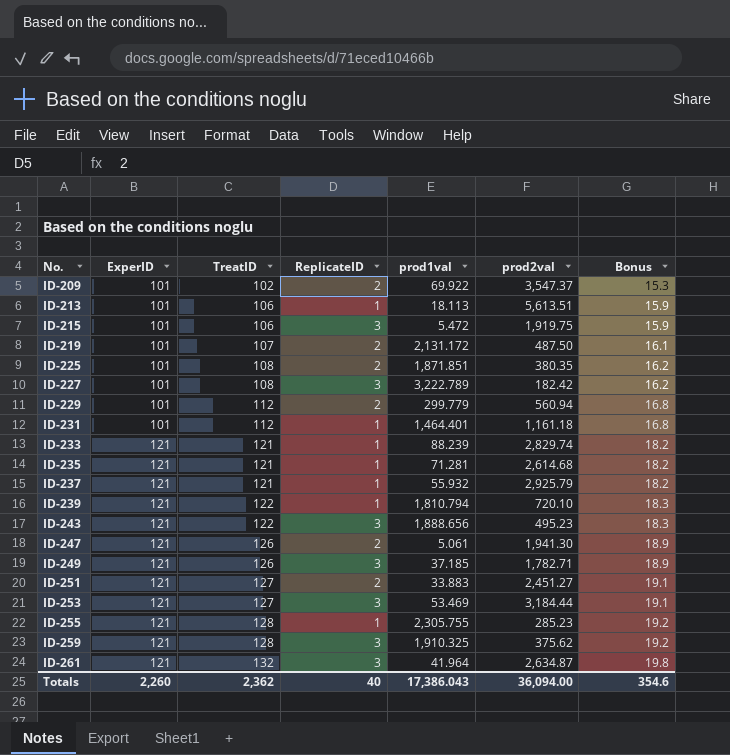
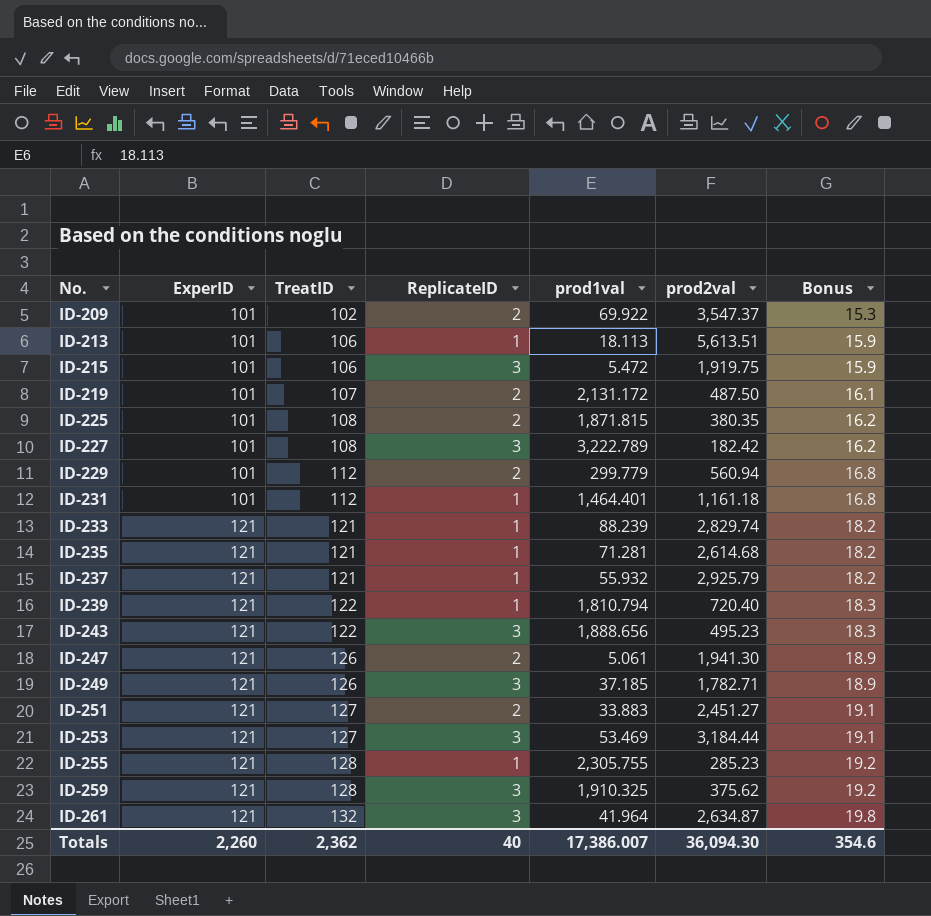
ID-225 | prod1val: 1,871.851 -> 1,871.815
ID-239 | prod2val: 720.10 -> 720.40
Totals | prod1val: 17,386.043 -> 17,386.007
Totals | prod2val: 36,094.00 -> 36,094.30

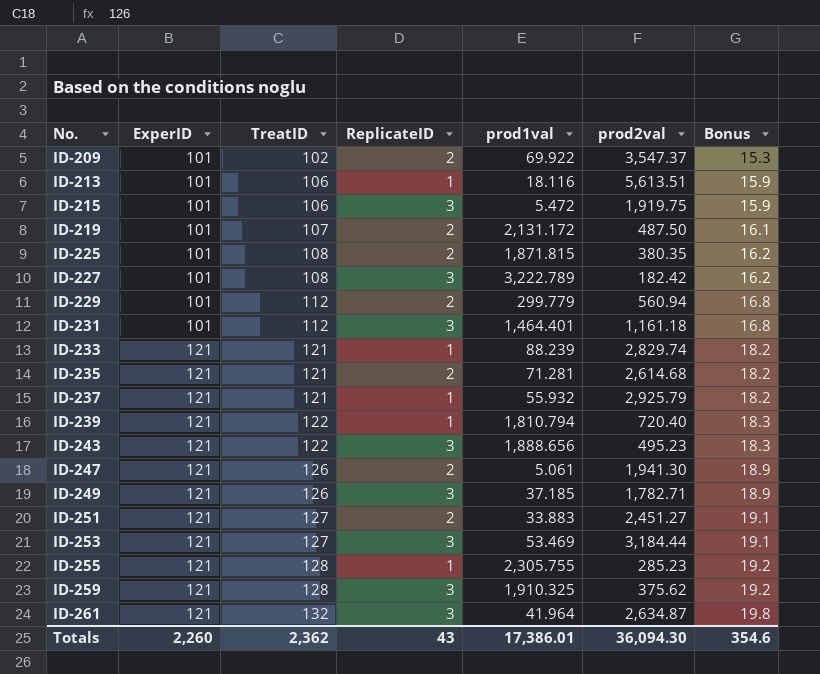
ID-213 | prod1val: 18.113 -> 18.116
ID-231 | ReplicateID: 1 -> 3
ID-235 | ReplicateID: 1 -> 2
Totals | ReplicateID: 40 -> 43
Totals | prod1val: 17,386.007 -> 17,386.01

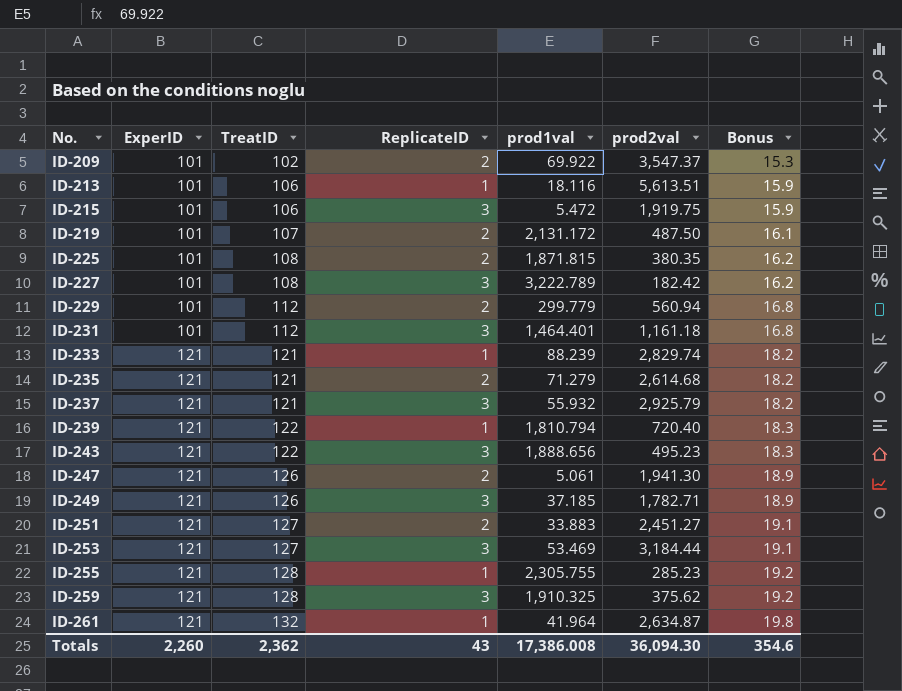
ID-235 | prod1val: 71.281 -> 71.279
ID-237 | ReplicateID: 1 -> 3
ID-261 | ReplicateID: 3 -> 1
Totals | prod1val: 17,386.01 -> 17,386.008

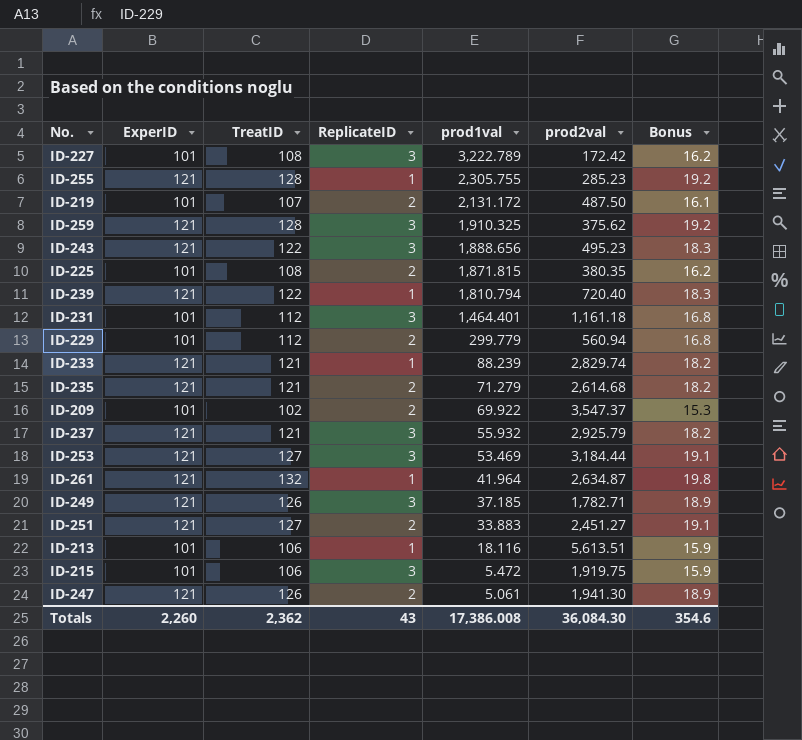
row order: No. ascending -> prod1val descending
ID-227 | prod2val: 182.42 -> 172.42
Totals | prod2val: 36,094.30 -> 36,084.30

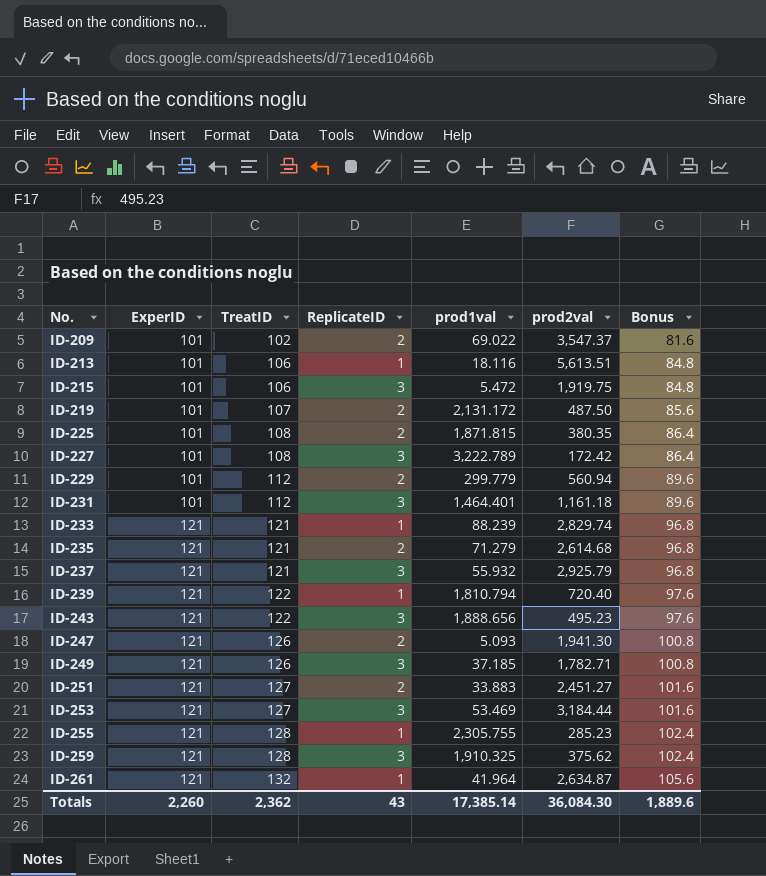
row order: prod1val descending -> No. ascending
column Bonus | formula: [TreatID] * 0.15 -> [TreatID] * 0.8
ID-209 | prod1val: 69.922 -> 69.022
ID-247 | prod1val: 5.061 -> 5.093
Totals | prod1val: 17,386.008 -> 17,385.14
Totals | Bonus: 354.6 -> 1,889.6

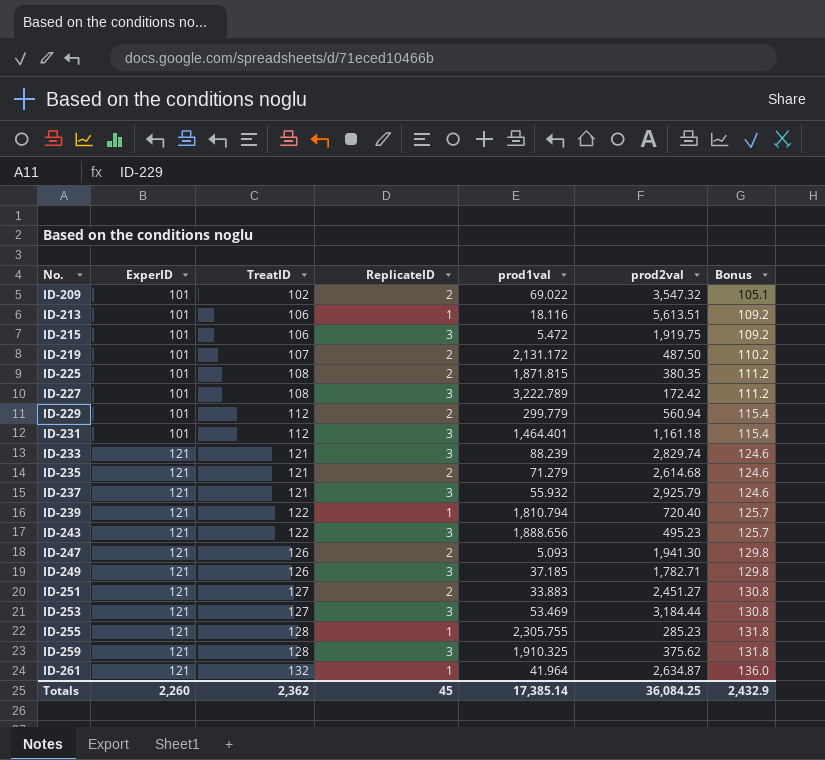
column Bonus | formula: [TreatID] * 0.8 -> [TreatID] * 1.03
ID-209 | prod2val: 3,547.37 -> 3,547.32
ID-233 | ReplicateID: 1 -> 3
Totals | ReplicateID: 43 -> 45
Totals | prod2val: 36,084.30 -> 36,084.25
Totals | Bonus: 1,889.6 -> 2,432.9

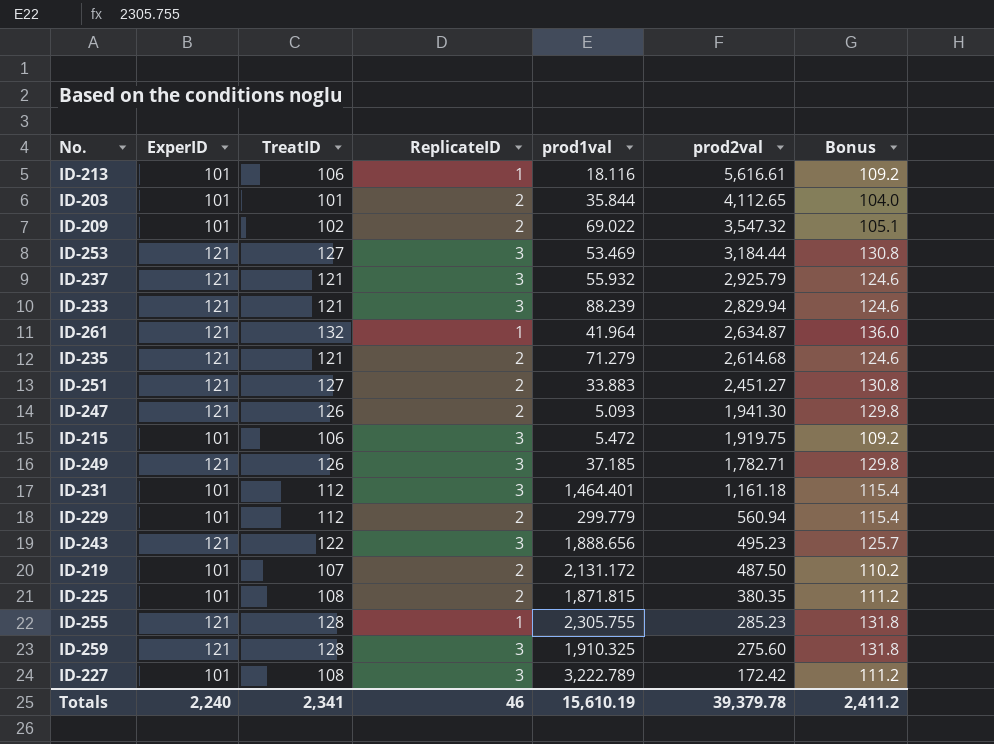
row order: No. ascending -> prod2val descending
row ID-239: 121 | 122 | 1 | 1,810.794 | 720.40 | 125.7 -> none
ID-213 | prod2val: 5,613.51 -> 5,616.61
row ID-203: none -> 101 | 101 | 2 | 35.844 | 4,112.65 | 104.0
ID-233 | prod2val: 2,829.74 -> 2,829.94
ID-259 | prod2val: 375.62 -> 275.60
Totals | ExperID: 2,260 -> 2,240
Totals | TreatID: 2,362 -> 2,341
Totals | ReplicateID: 45 -> 46
Totals | prod1val: 17,385.14 -> 15,610.19
Totals | prod2val: 36,084.25 -> 39,379.78
Totals | Bonus: 2,432.9 -> 2,411.2

